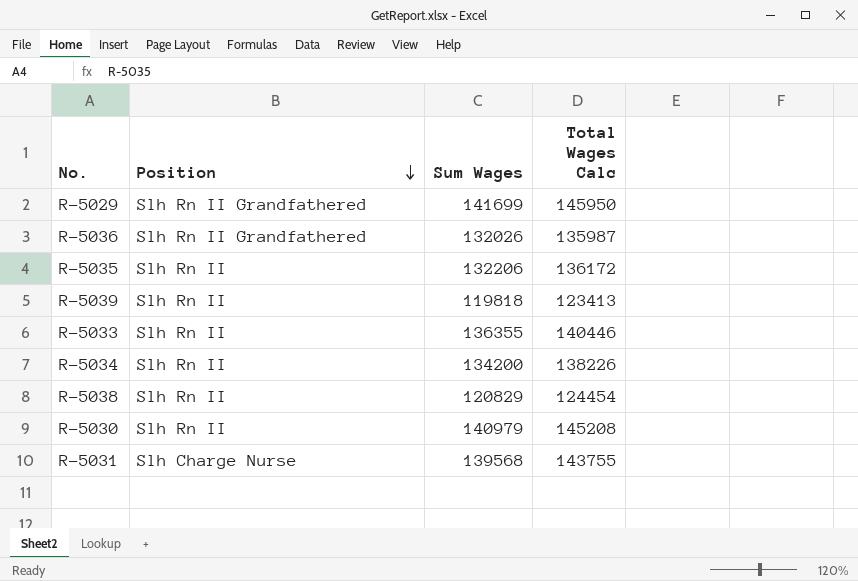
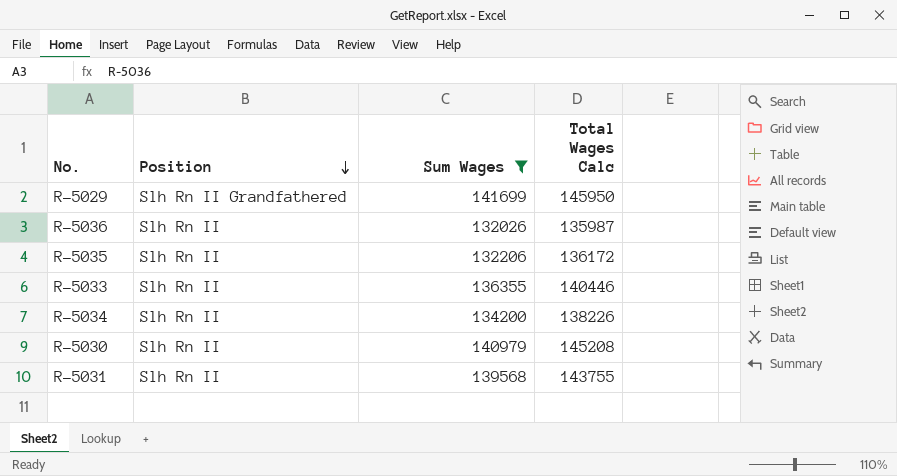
filter: none -> Sum Wages >= 132026
R-5036 | Position: Slh Rn II Grandfathered -> Slh Rn II
R-5031 | Position: Slh Charge Nurse -> Slh Rn II

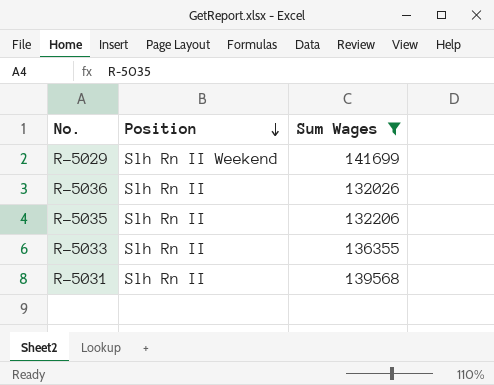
column Total Wages Calc | formula: [Sum Wages] * 1.03 -> none
row R-5034: Slh Rn II | 134200 | 138226 -> none
row R-5030: Slh Rn II | 140979 | 145208 -> none
R-5029 | Position: Slh Rn II Grandfathered -> Slh Rn II Weekend

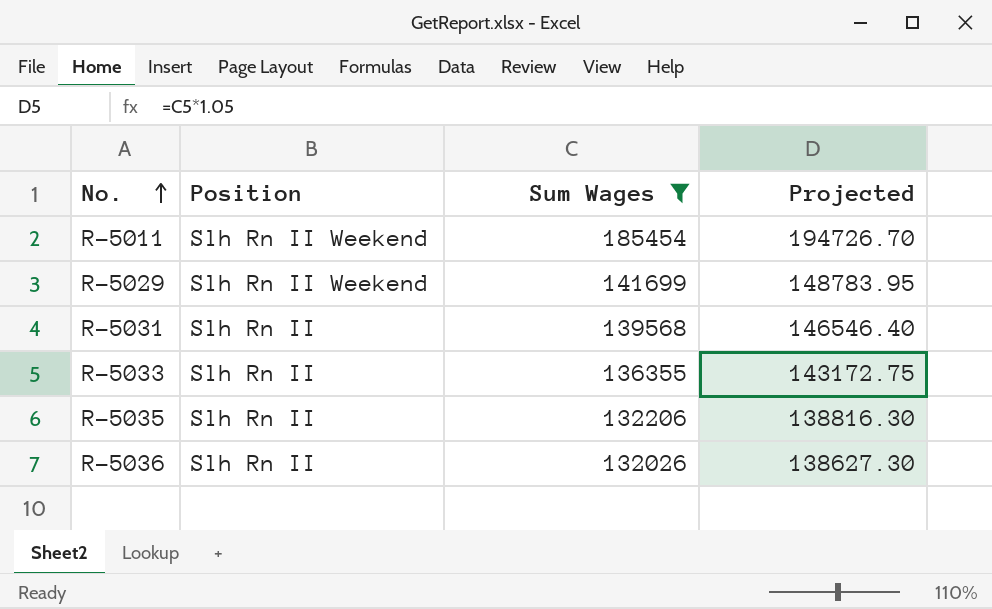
row order: Position descending -> No. ascending
column Projected | formula: none -> [Sum Wages] * 1.05
row R-5011: none -> Slh Rn II Weekend | 185454 | 194726.70

